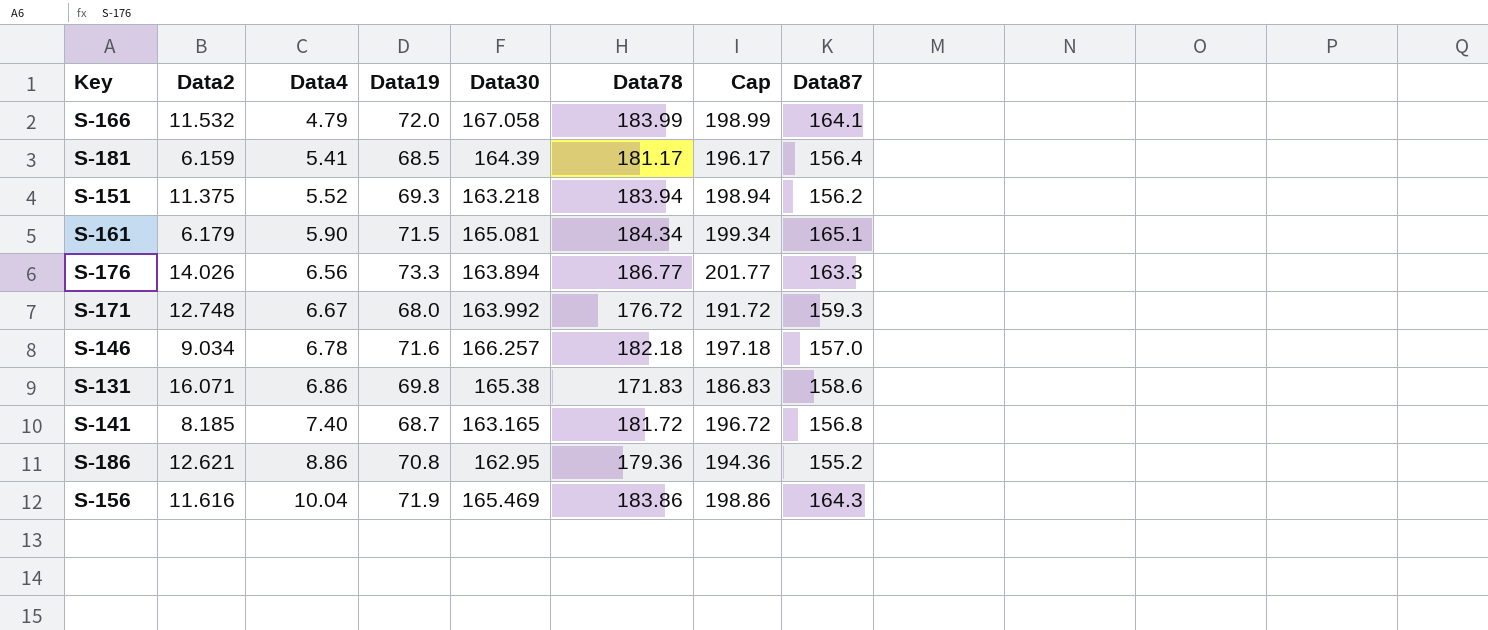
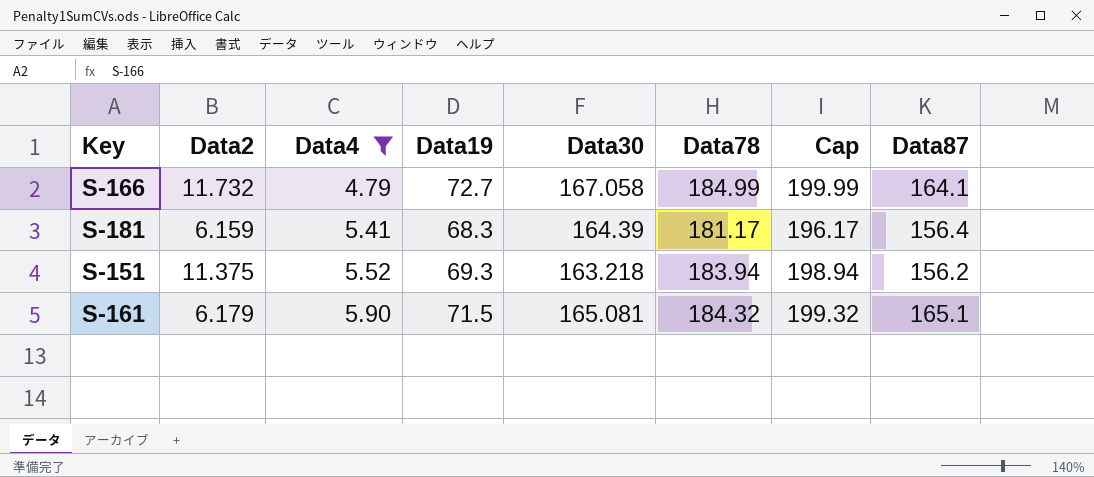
filter: none -> Data4 <= 5.90
S-166 | Data2: 11.532 -> 11.732
S-166 | Data19: 72.0 -> 72.7
S-166 | Data78: 183.99 -> 184.99
S-166 | Cap: 198.99 -> 199.99
S-181 | Data19: 68.5 -> 68.3
S-161 | Data78: 184.34 -> 184.32
S-161 | Cap: 199.34 -> 199.32

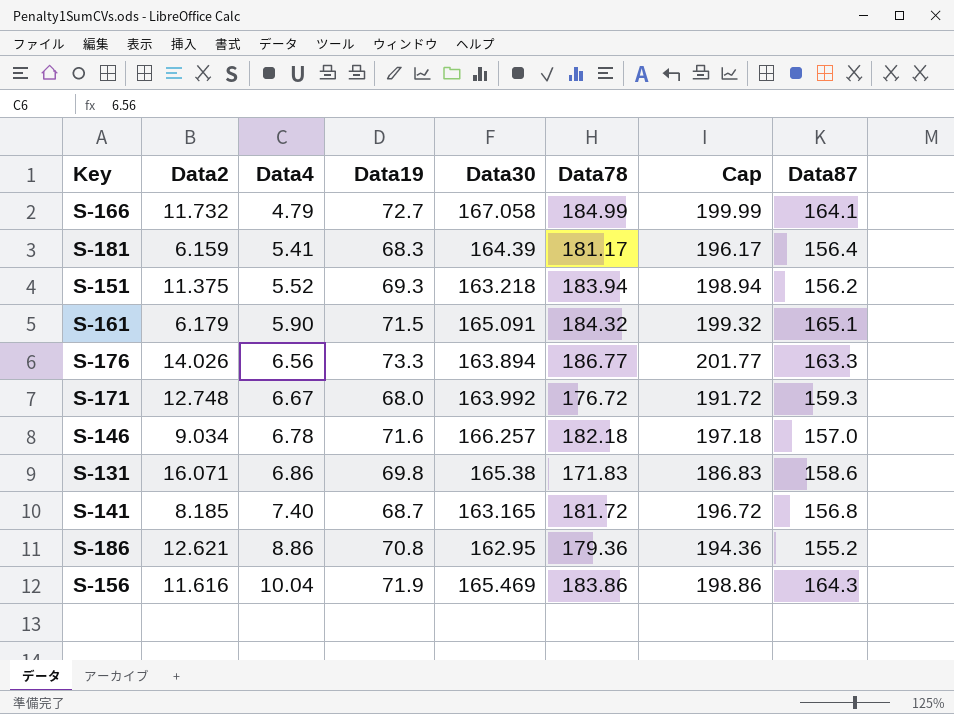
filter: Data4 <= 5.90 -> none
S-161 | Data30: 165.081 -> 165.091

